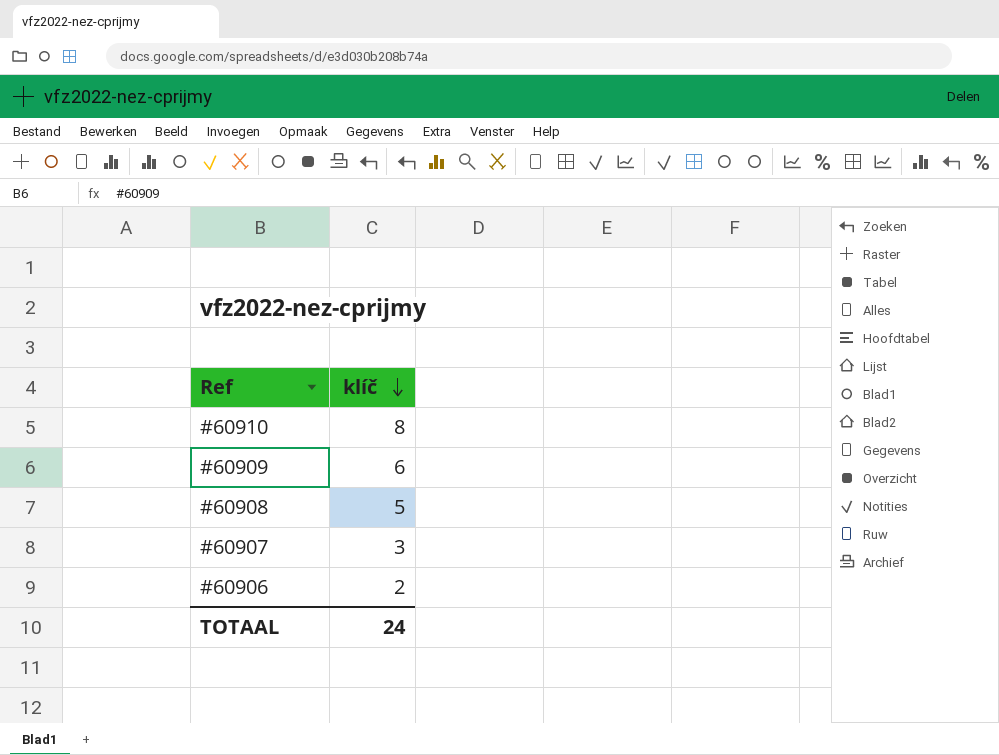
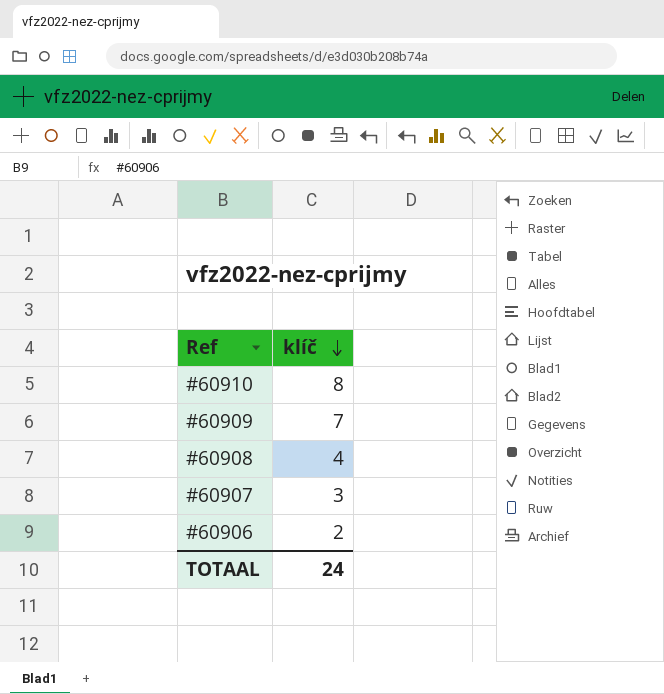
#60909 | klíč: 6 -> 7
#60908 | klíč: 5 -> 4

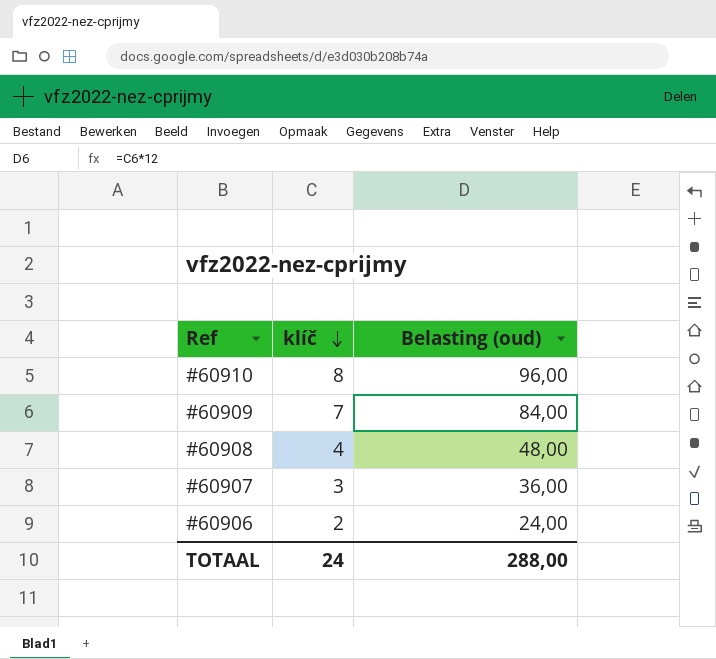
column Belasting (oud) | formula: none -> [klíč] * 12

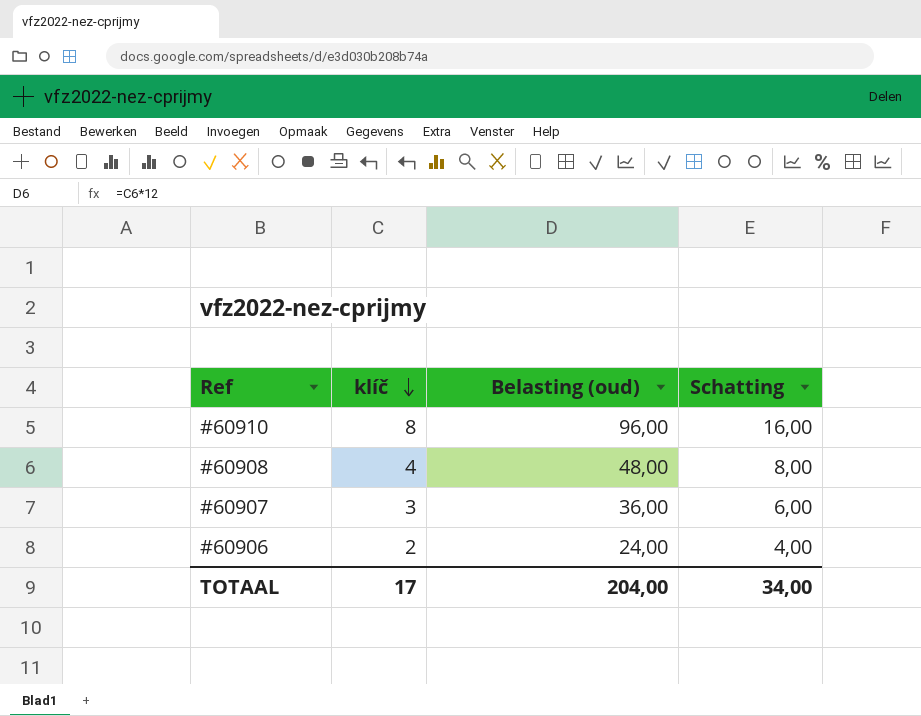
column Schatting | formula: none -> [klíč] * 2
row #60909: 7 | 84,00 -> none
TOTAAL | klíč: 24 -> 17
TOTAAL | Belasting (oud): 288,00 -> 204,00

